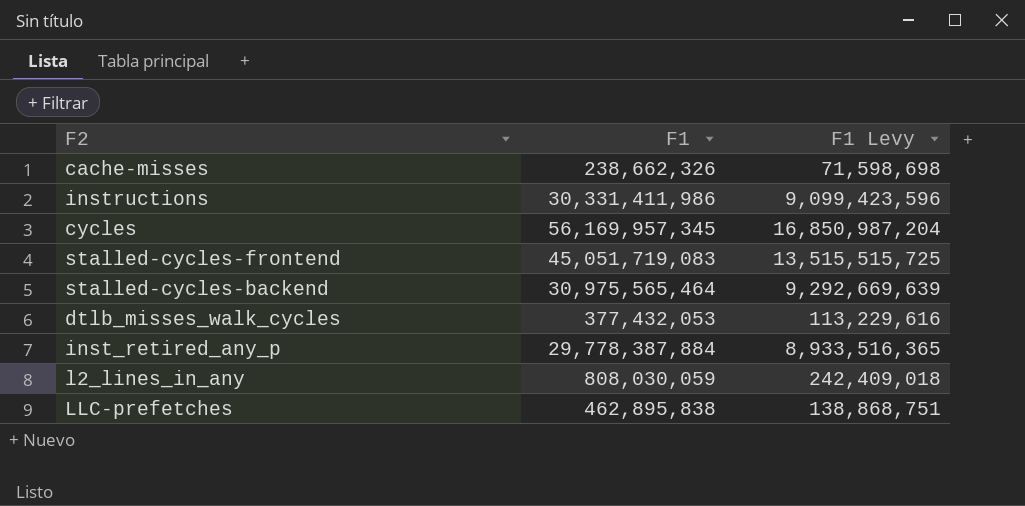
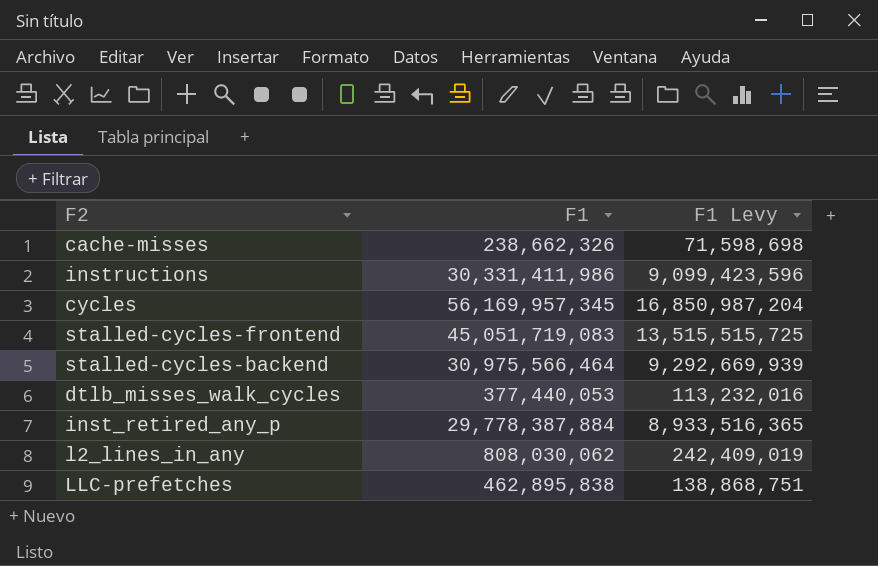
stalled-cycles-backend | F1: 30,975,565,464 -> 30,975,566,464
stalled-cycles-backend | F1 Levy: 9,292,669,639 -> 9,292,669,939
dtlb_misses_walk_cycles | F1: 377,432,053 -> 377,440,053
dtlb_misses_walk_cycles | F1 Levy: 113,229,616 -> 113,232,016
l2_lines_in_any | F1: 808,030,059 -> 808,030,062
l2_lines_in_any | F1 Levy: 242,409,018 -> 242,409,019

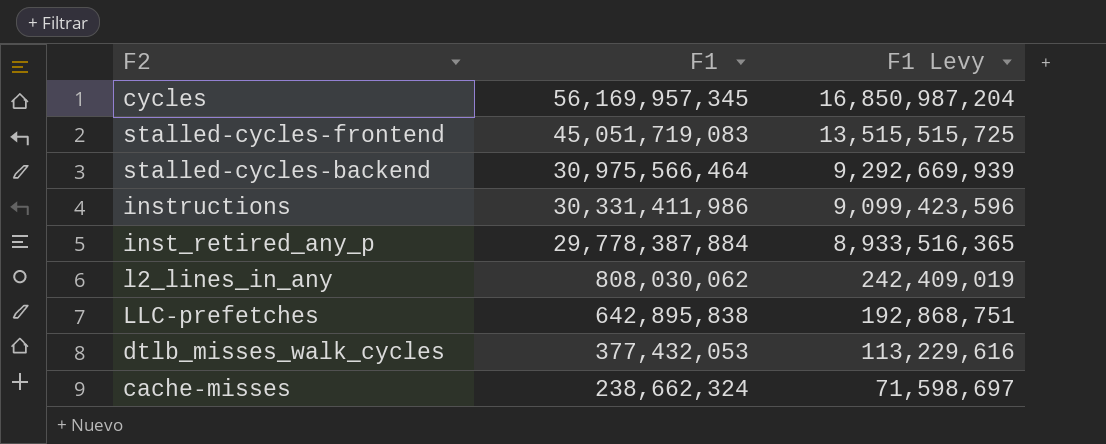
row order: none -> F1 descending
LLC-prefetches | F1: 462,895,838 -> 642,895,838
LLC-prefetches | F1 Levy: 138,868,751 -> 192,868,751
dtlb_misses_walk_cycles | F1: 377,440,053 -> 377,432,053
dtlb_misses_walk_cycles | F1 Levy: 113,232,016 -> 113,229,616
cache-misses | F1: 238,662,326 -> 238,662,324
cache-misses | F1 Levy: 71,598,698 -> 71,598,697

